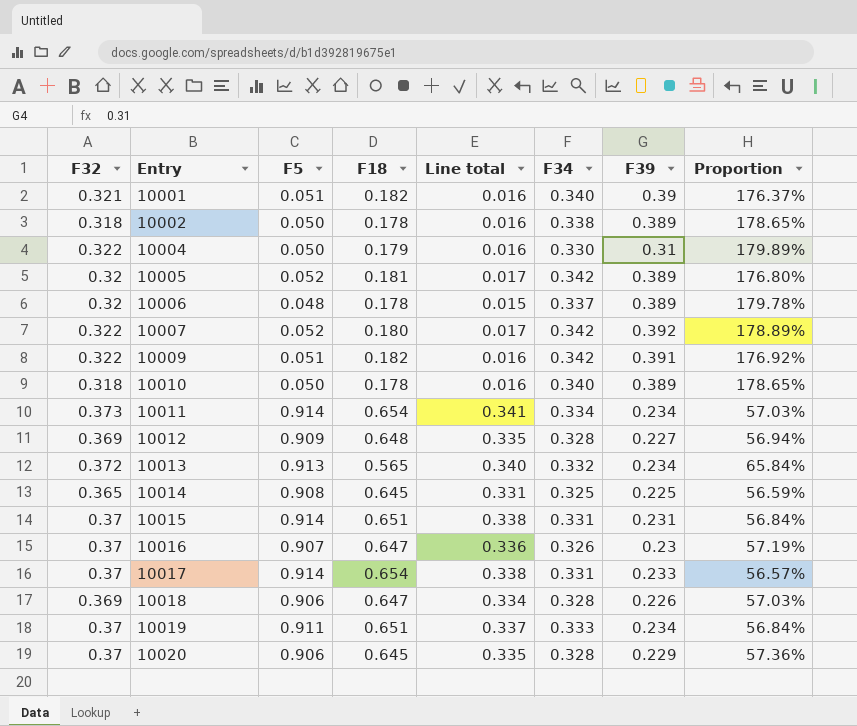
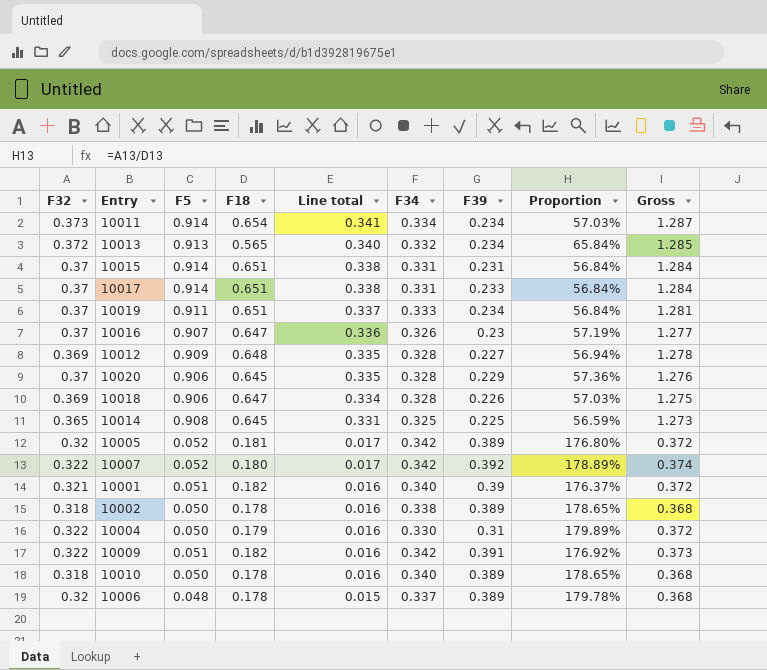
row order: Entry ascending -> Line total descending
column Gross | formula: none -> [F32] + [F5]
10017 | F18: 0.654 -> 0.651
10017 | Proportion: 56.57% -> 56.84%

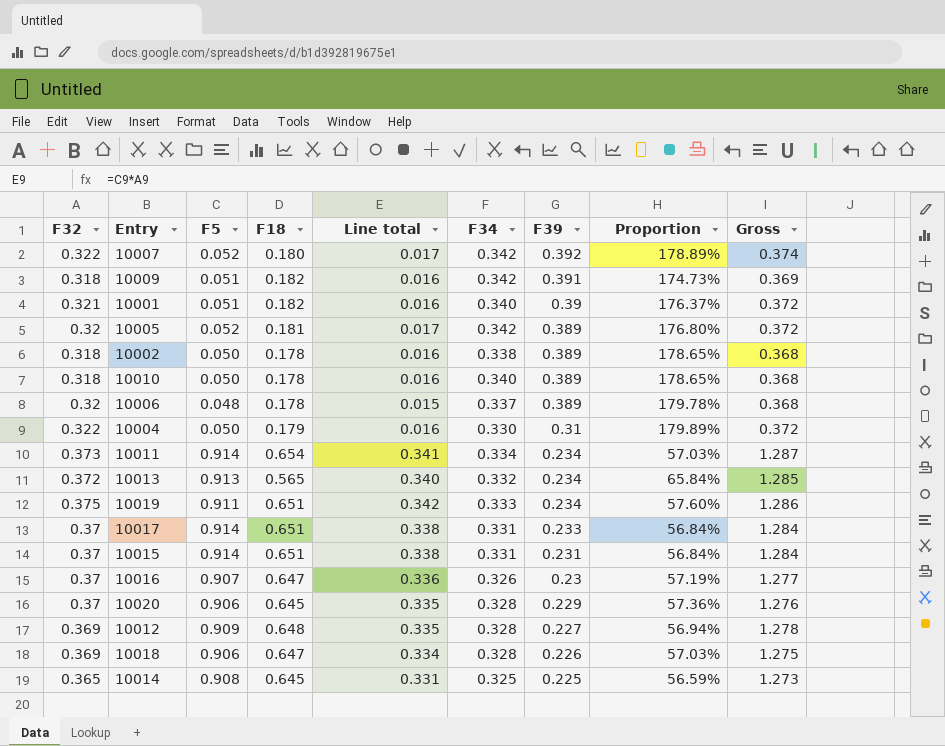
row order: Line total descending -> F39 descending
10009 | F32: 0.322 -> 0.318
10009 | Proportion: 176.92% -> 174.73%
10009 | Gross: 0.373 -> 0.369
10019 | F32: 0.37 -> 0.375
10019 | Line total: 0.337 -> 0.342
10019 | Proportion: 56.84% -> 57.60%
10019 | Gross: 1.281 -> 1.286

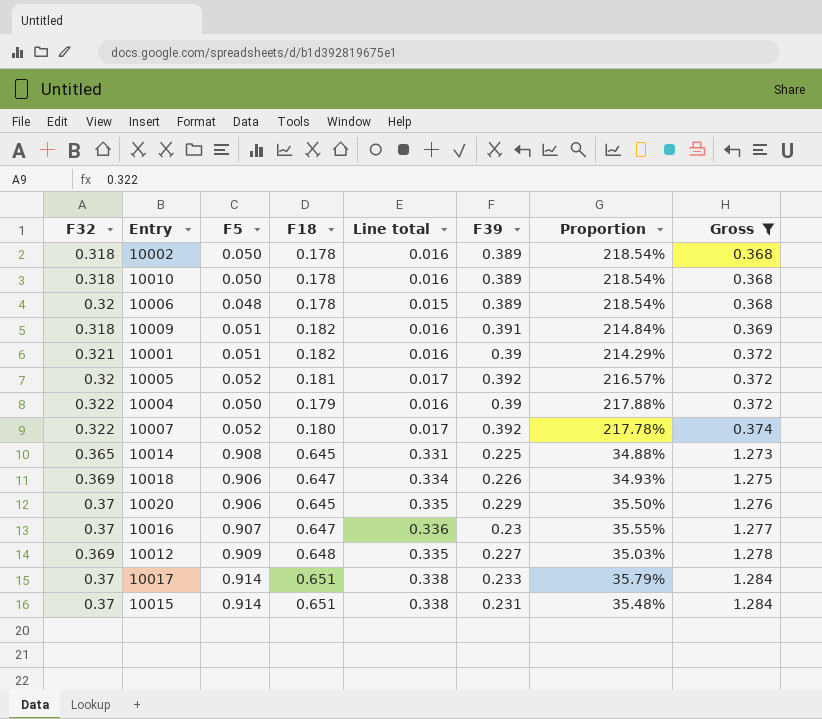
filter: none -> Gross <= 1.284
row order: F39 descending -> Gross ascending
column F34 | position: 6 -> none
column Proportion | formula: [F32] / [F18] -> [F39] / [F18]
10005 | F39: 0.389 -> 0.392
10004 | F39: 0.31 -> 0.39

